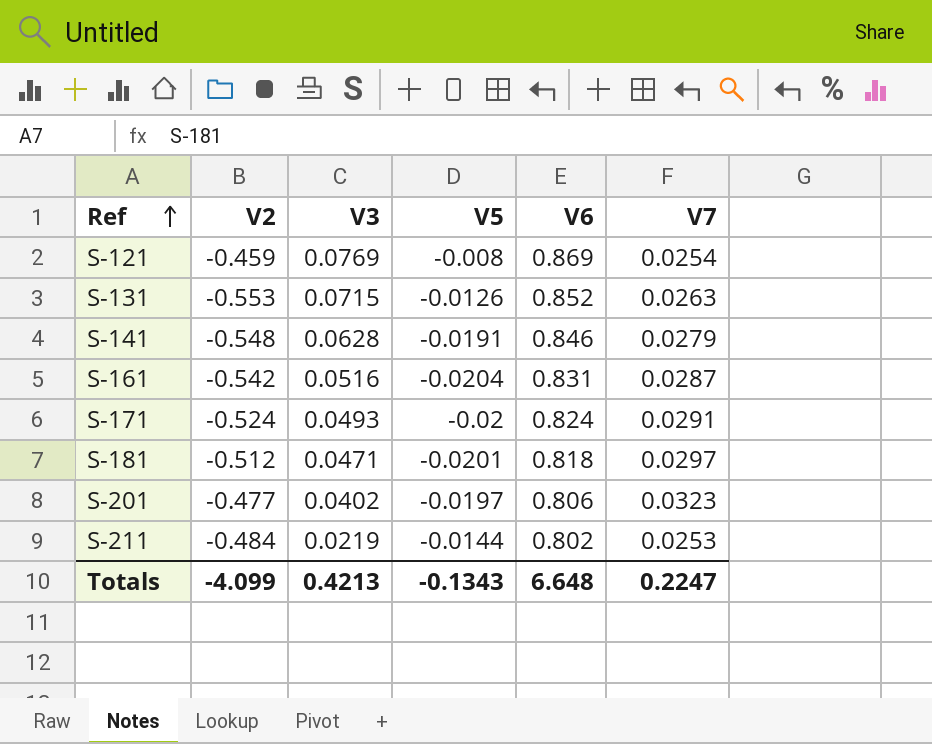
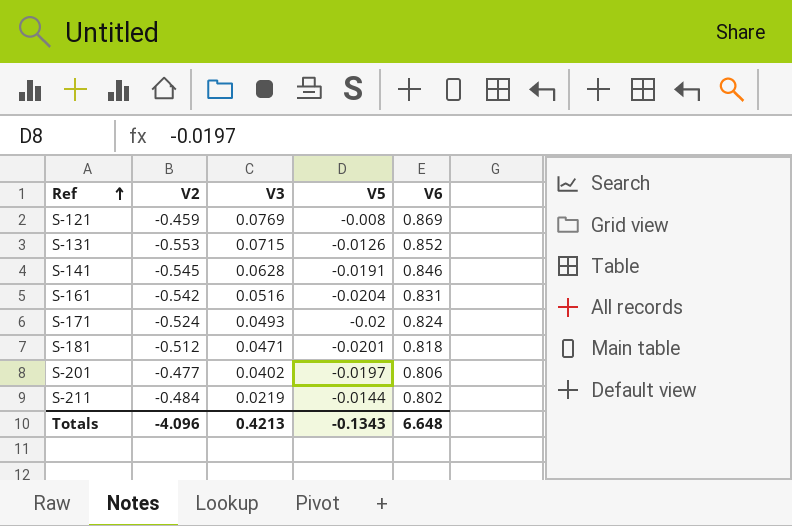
column V7 | position: 6 -> none
S-141 | V2: -0.548 -> -0.545
Totals | V2: -4.099 -> -4.096

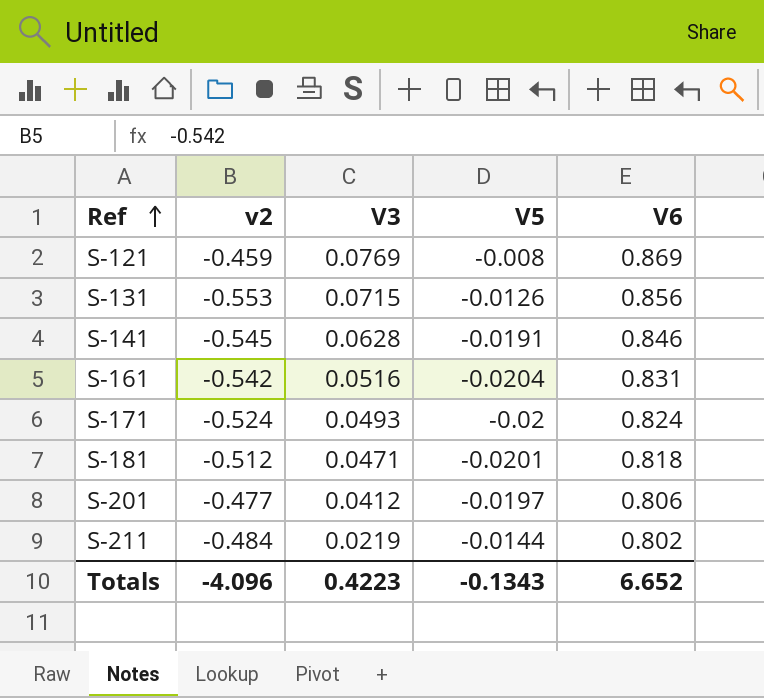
column name: V2 -> v2
S-131 | V6: 0.852 -> 0.856
S-201 | V3: 0.0402 -> 0.0412
Totals | V3: 0.4213 -> 0.4223
Totals | V6: 6.648 -> 6.652

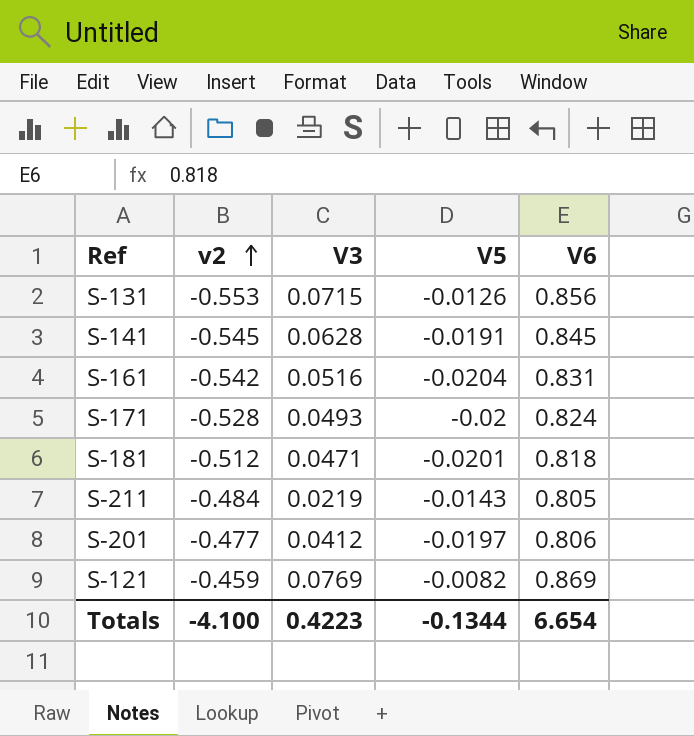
row order: Ref ascending -> v2 ascending
S-141 | V6: 0.846 -> 0.845
S-171 | v2: -0.524 -> -0.528
S-211 | V5: -0.0144 -> -0.0143
S-211 | V6: 0.802 -> 0.805
S-121 | V5: -0.008 -> -0.0082
Totals | v2: -4.096 -> -4.100
Totals | V5: -0.1343 -> -0.1344
Totals | V6: 6.652 -> 6.654

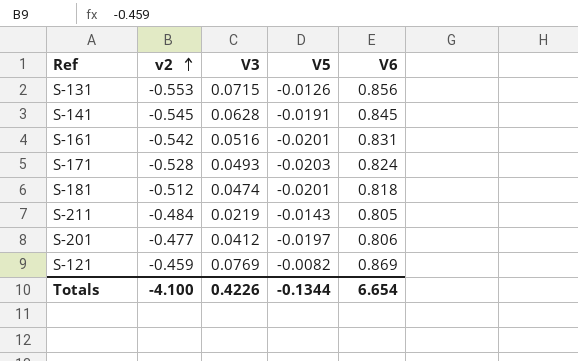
S-161 | V5: -0.0204 -> -0.0201
S-171 | V5: -0.02 -> -0.0203
S-181 | V3: 0.0471 -> 0.0474
Totals | V3: 0.4223 -> 0.4226

